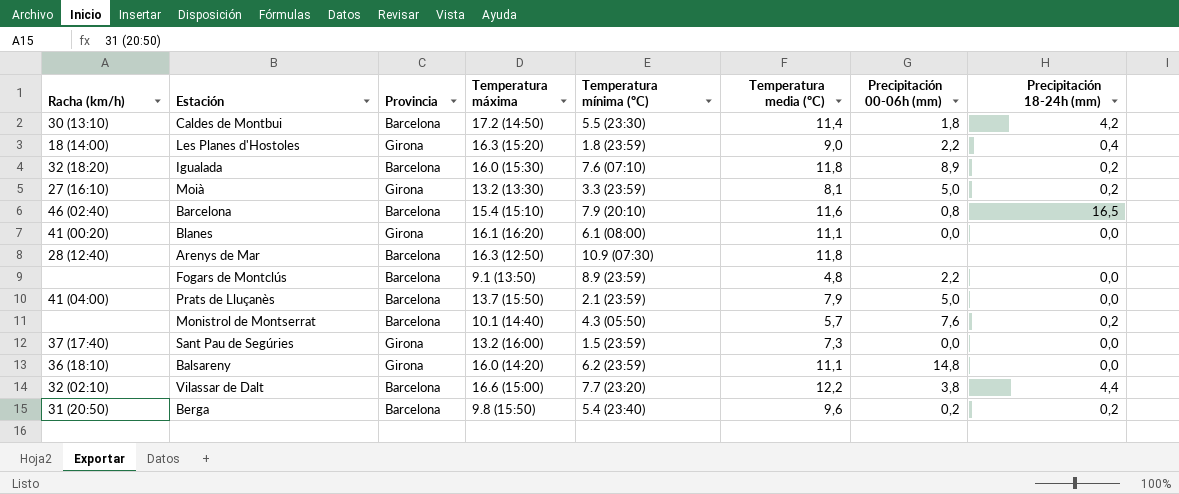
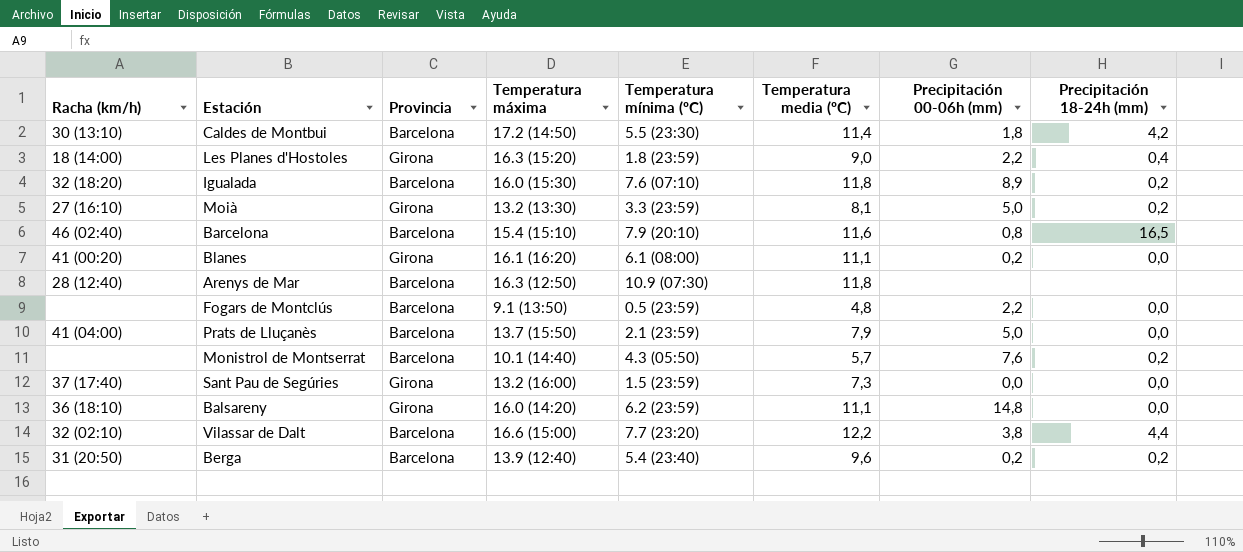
Blanes | Precipitación 00-06h (mm): 0,0 -> 0,2
Fogars de Montclús | Temperatura mínima (ºC): 8.9 (23:59) -> 0.5 (23:59)
Berga | Temperatura máxima: 9.8 (15:50) -> 13.9 (12:40)

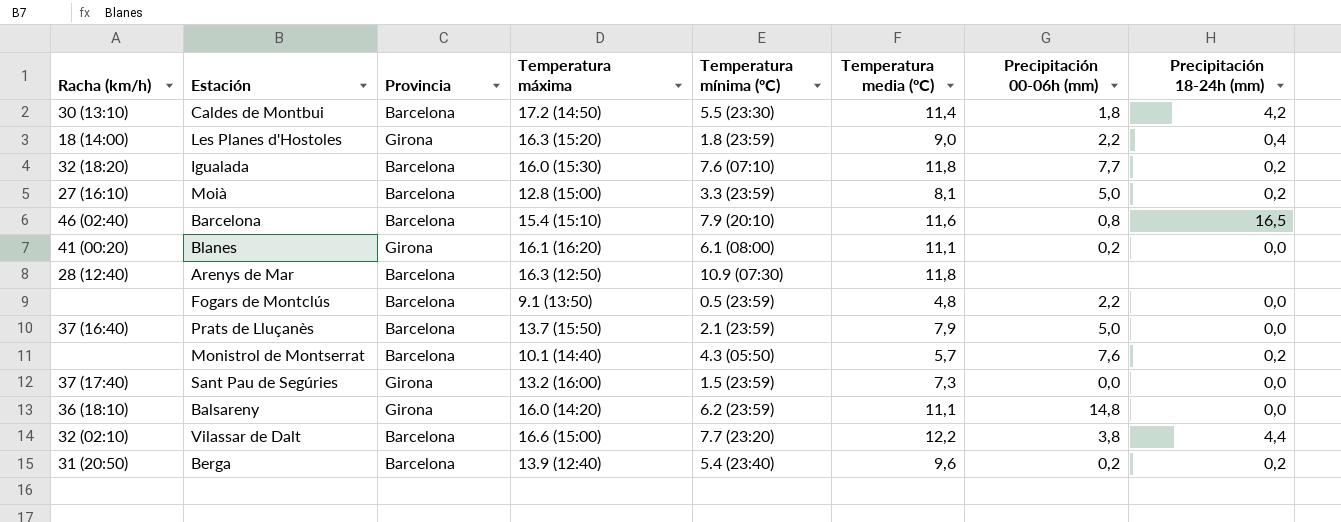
Igualada | Precipitación 00-06h (mm): 8,9 -> 7,7
Moià | Provincia: Girona -> Barcelona
Moià | Temperatura máxima: 13.2 (13:30) -> 12.8 (15:00)
Prats de Lluçanès | Racha (km/h): 41 (04:00) -> 37 (16:40)

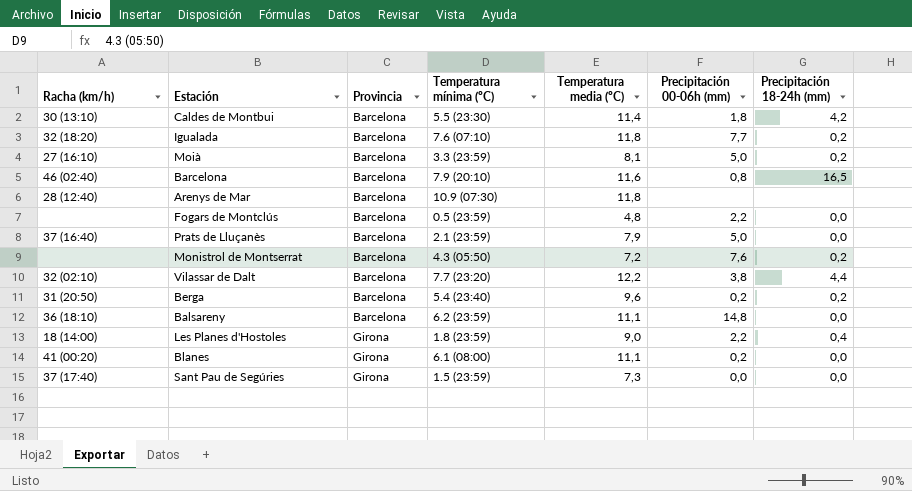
row order: none -> Provincia ascending
column Temperatura máxima | position: 4 -> none
Monistrol de Montserrat | Temperatura media (ºC): 5,7 -> 7,2
Balsareny | Provincia: Girona -> Barcelona

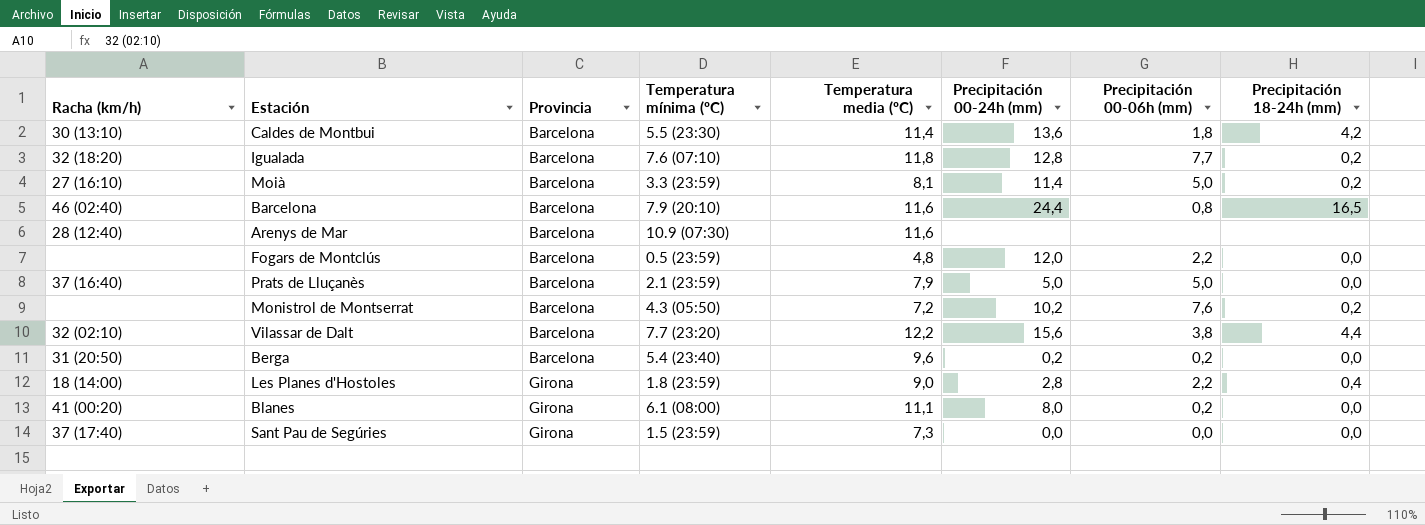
column Precipitación 00-24h (mm) | position: none -> 6
row Balsareny: 36 (18:10) | Barcelona | 6.2 (23:59) | 11,1 | 14,8 | 0,0 -> none
Arenys de Mar | Temperatura media (ºC): 11,8 -> 11,6
Berga | Precipitación 18-24h (mm): 0,2 -> 0,0

